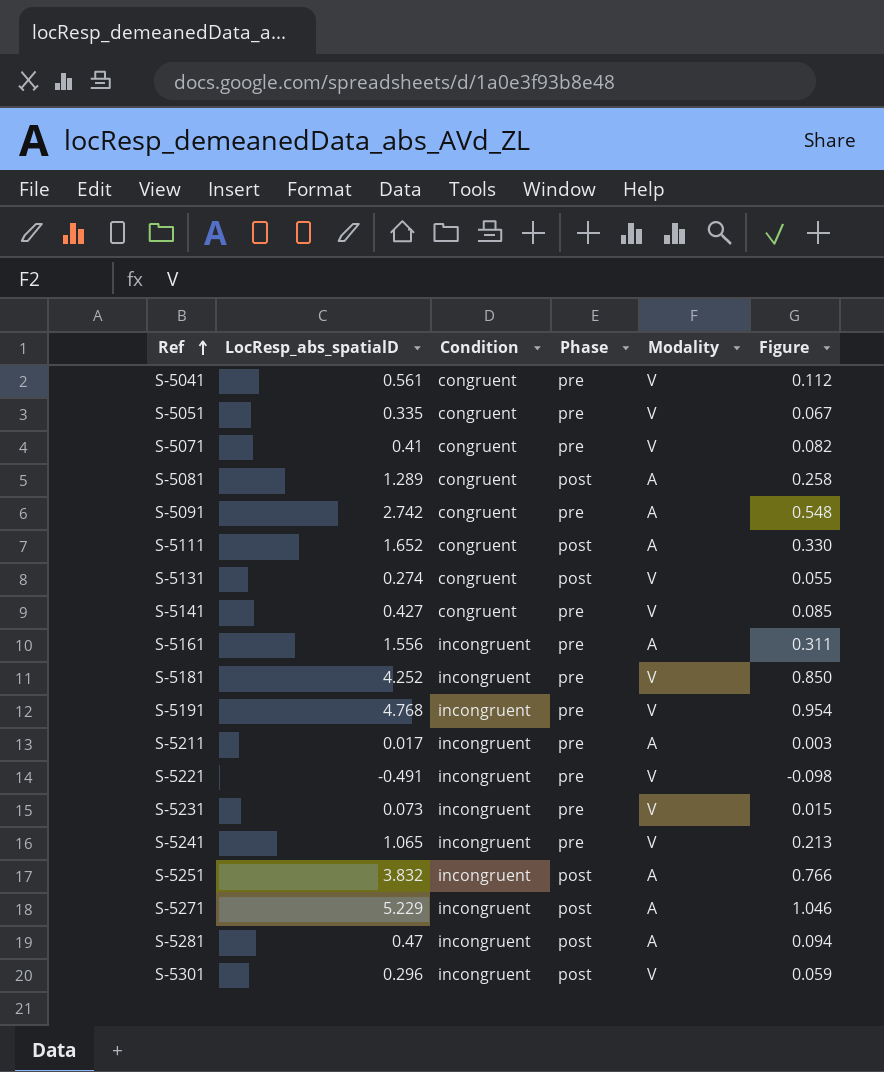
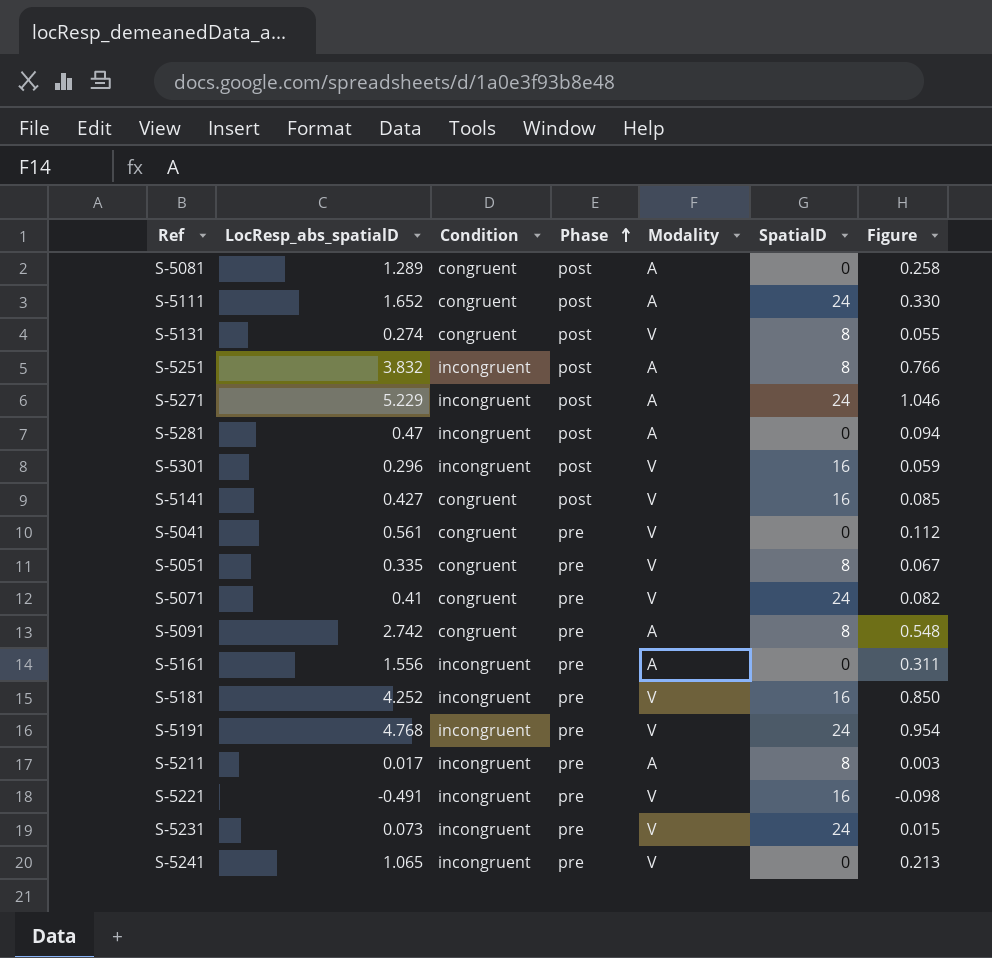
row order: Ref ascending -> Phase ascending
column SpatialD | position: none -> 6
S-5141 | Phase: pre -> post

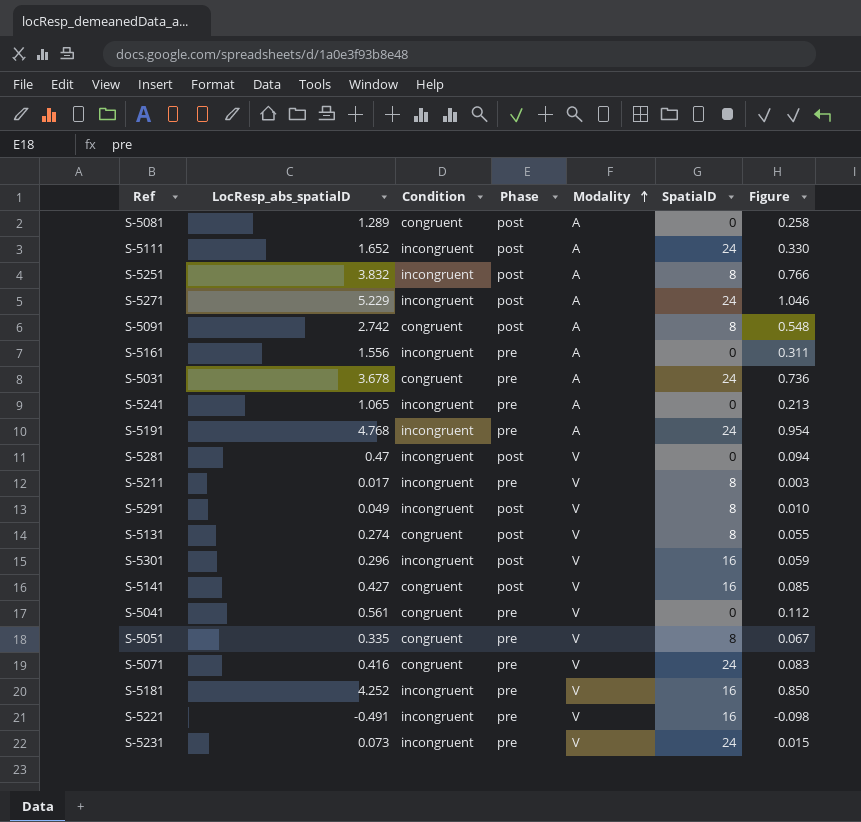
row order: Phase ascending -> Modality ascending
S-5111 | Condition: congruent -> incongruent
S-5091 | Phase: pre -> post
row S-5031: none -> 3.678 | congruent | pre | A | 24 | 0.736
S-5241 | Modality: V -> A
S-5191 | Modality: V -> A
S-5281 | Modality: A -> V
S-5211 | Modality: A -> V
row S-5291: none -> 0.049 | incongruent | post | V | 8 | 0.010
S-5071 | LocResp_abs_spatialD: 0.41 -> 0.416
S-5071 | Figure: 0.082 -> 0.083

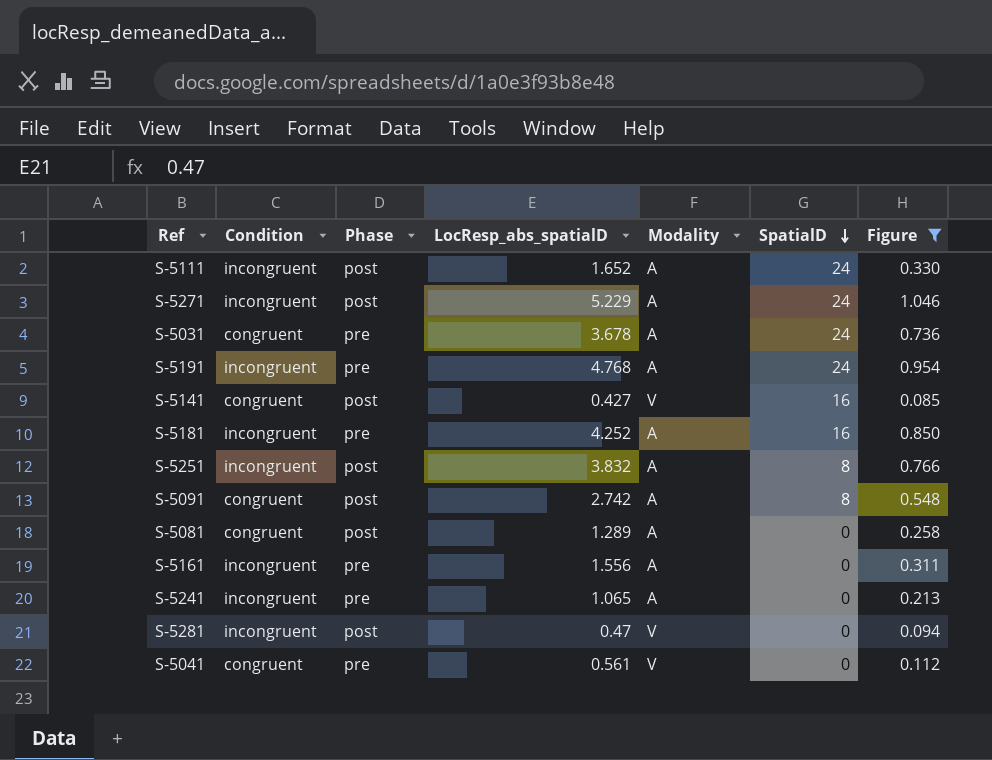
filter: none -> Figure >= 0.085
row order: Modality ascending -> SpatialD descending
column LocResp_abs_spatialD | position: 2 -> 4
S-5181 | Modality: V -> A

